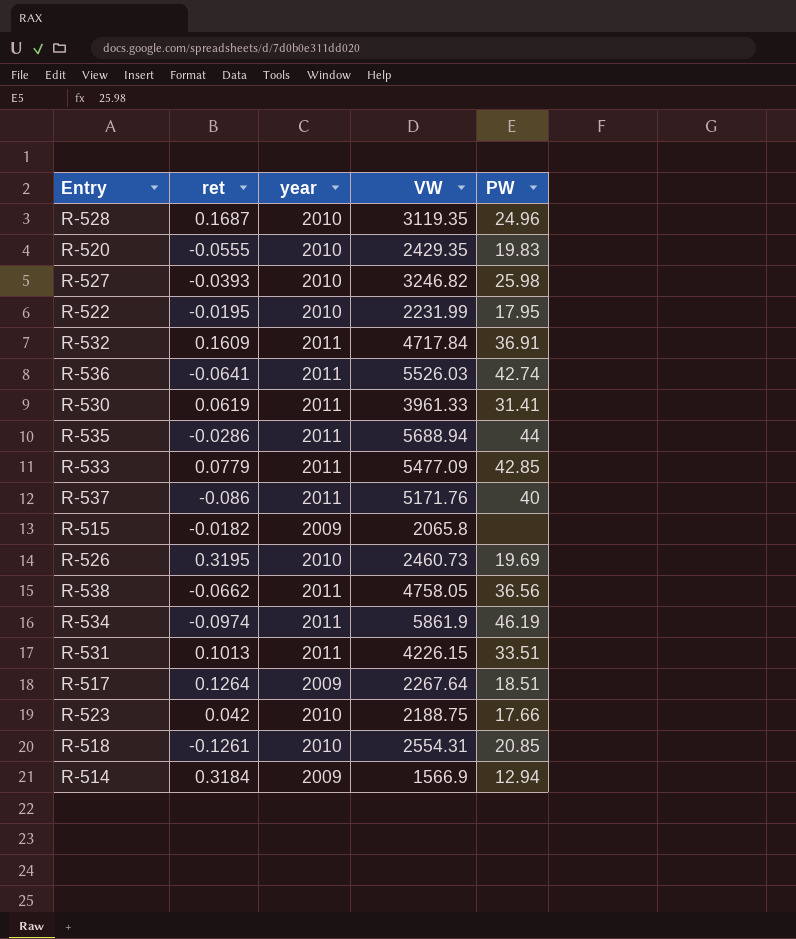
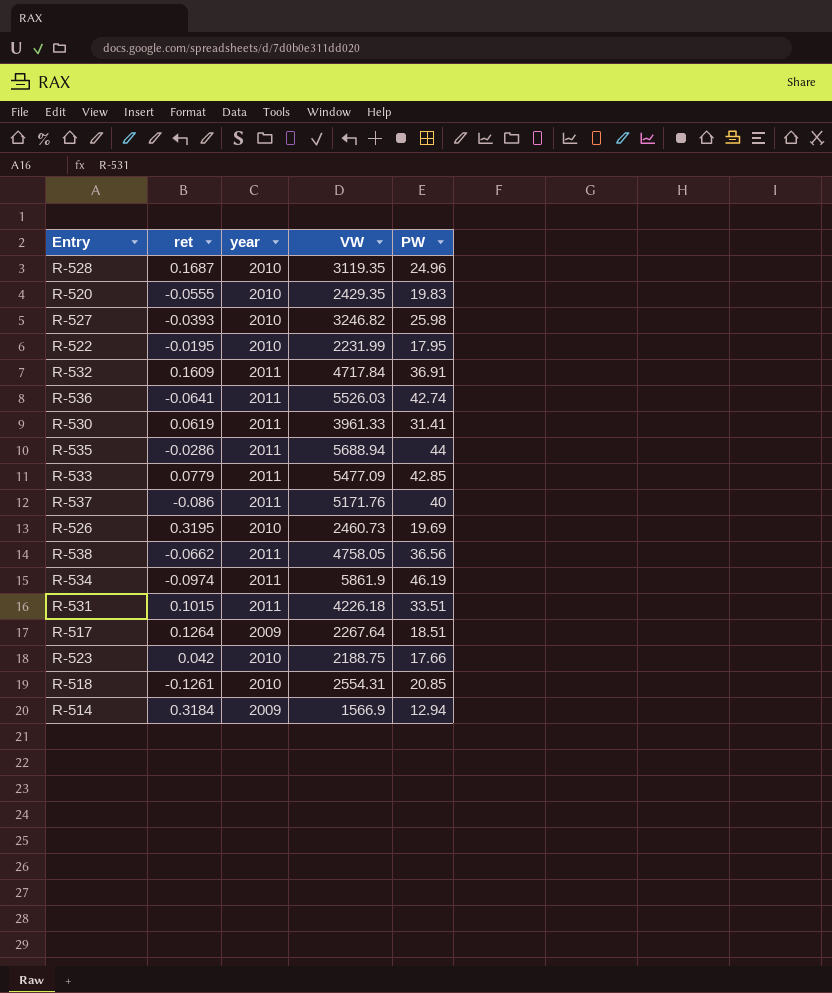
row R-515: -0.0182 | 2009 | 2065.8 | none -> none
R-531 | ret: 0.1013 -> 0.1015
R-531 | VW: 4226.15 -> 4226.18

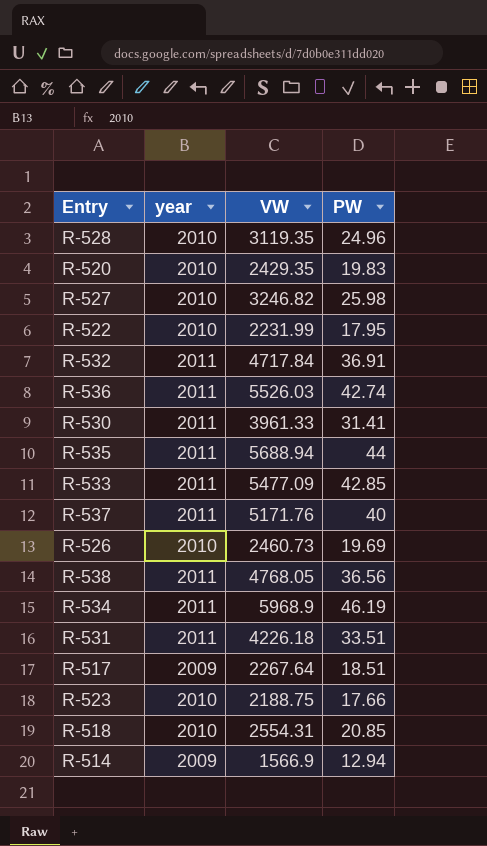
column ret | position: 2 -> none
R-538 | VW: 4758.05 -> 4768.05
R-534 | VW: 5861.9 -> 5968.9

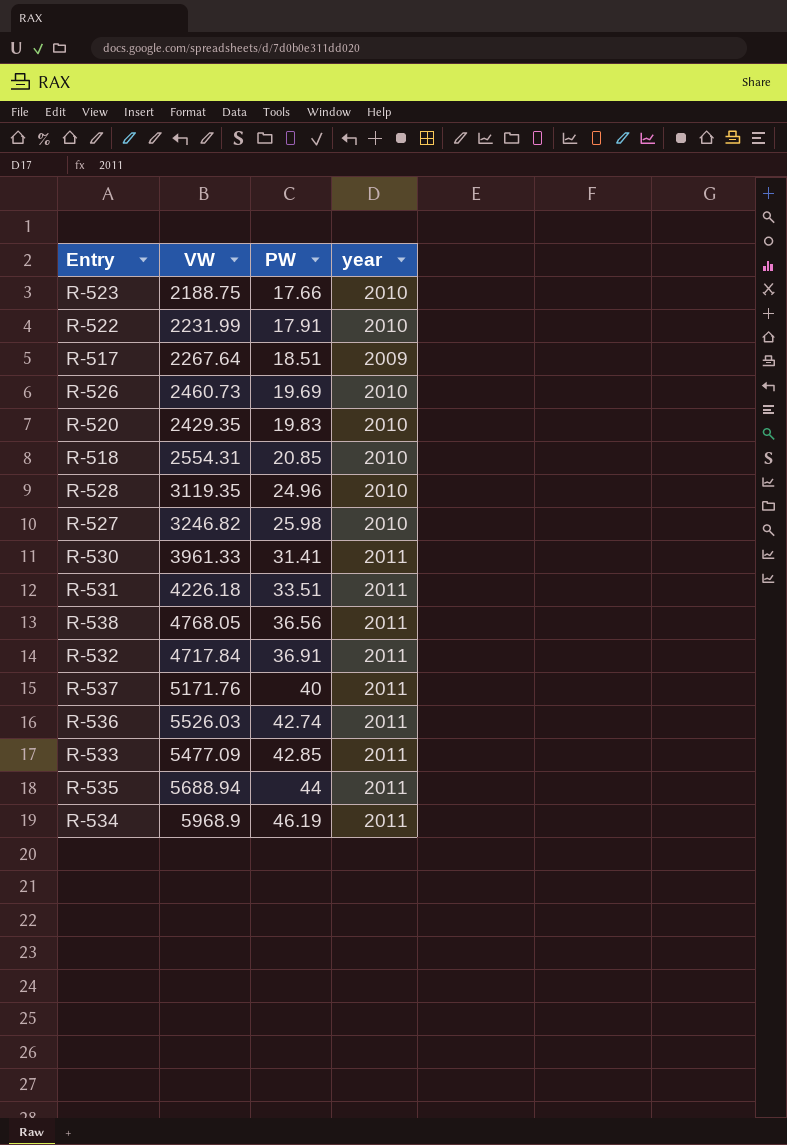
row order: none -> PW ascending
column year | position: 2 -> 4
row R-514: 2009 | 1566.9 | 12.94 -> none
R-522 | PW: 17.95 -> 17.91

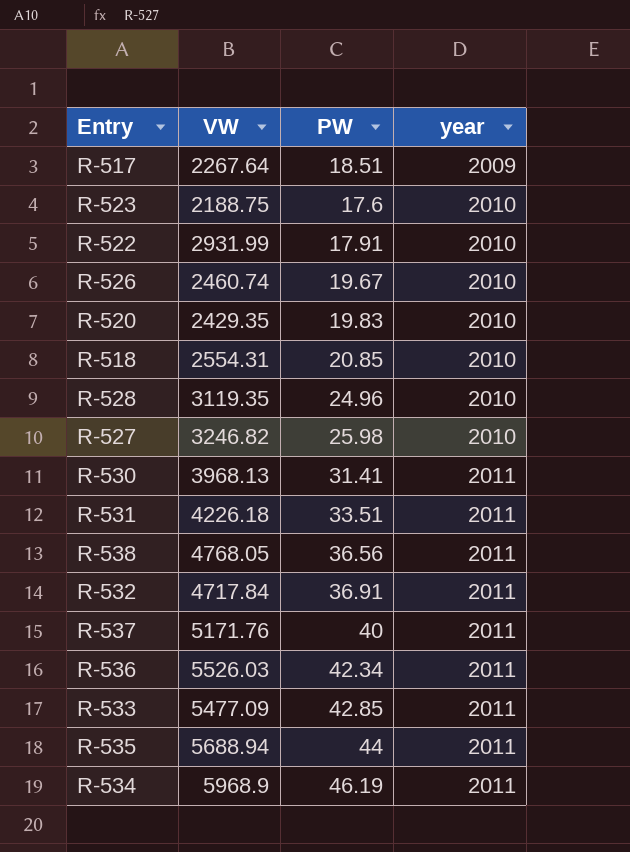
row order: PW ascending -> year ascending
R-523 | PW: 17.66 -> 17.6
R-522 | VW: 2231.99 -> 2931.99
R-526 | VW: 2460.73 -> 2460.74
R-526 | PW: 19.69 -> 19.67
R-530 | VW: 3961.33 -> 3968.13
R-536 | PW: 42.74 -> 42.34

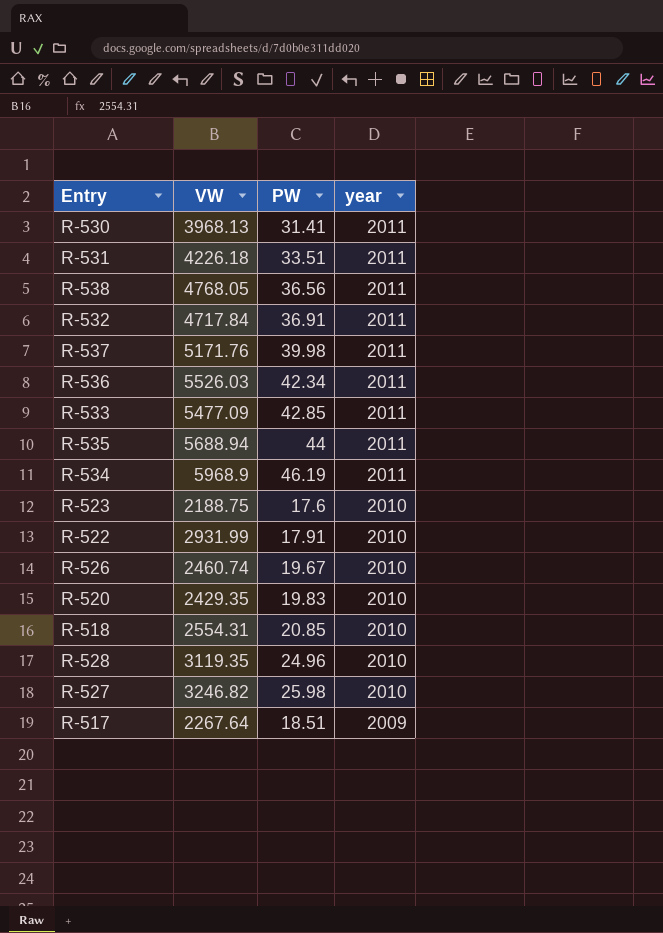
row order: year ascending -> year descending
R-537 | PW: 40 -> 39.98

